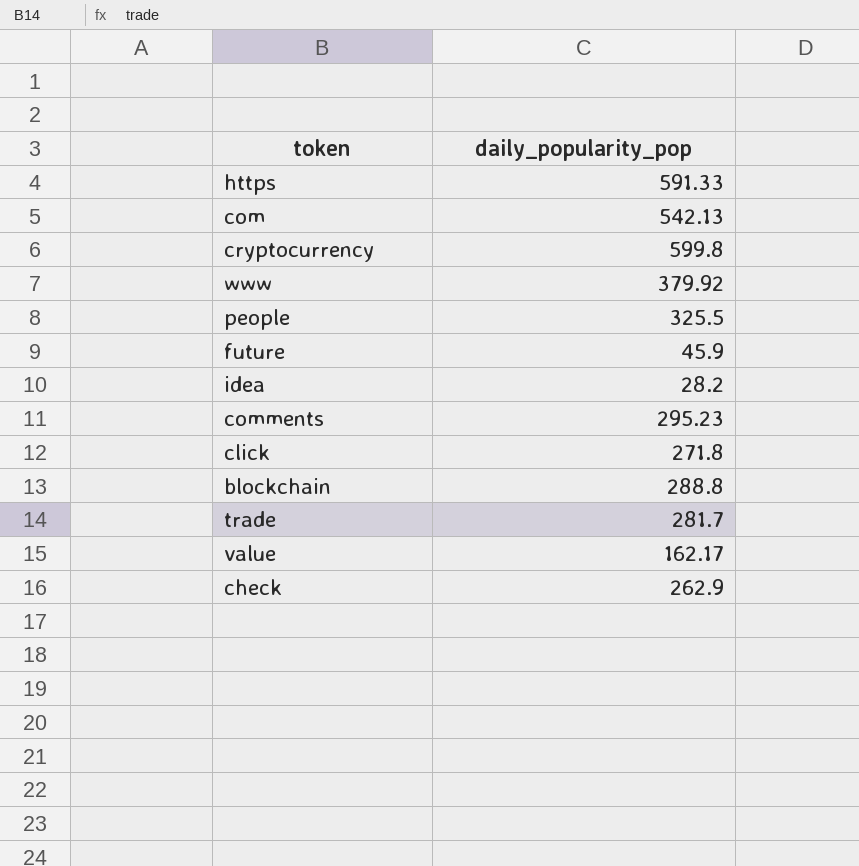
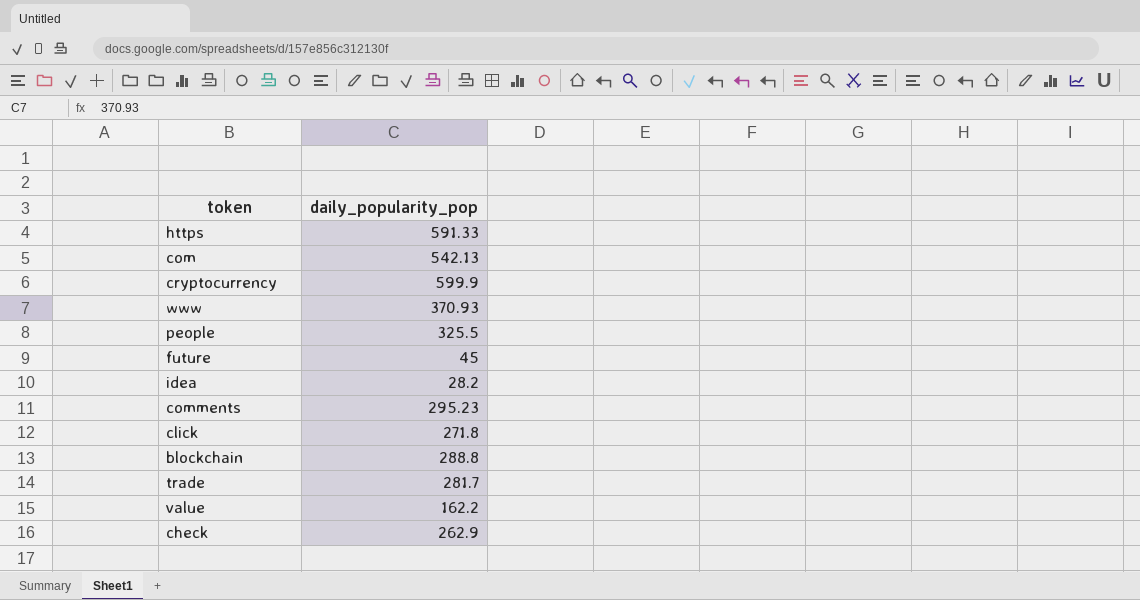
cryptocurrency | daily_popularity_pop: 599.8 -> 599.9
www | daily_popularity_pop: 379.92 -> 370.93
future | daily_popularity_pop: 45.9 -> 45
value | daily_popularity_pop: 162.17 -> 162.2

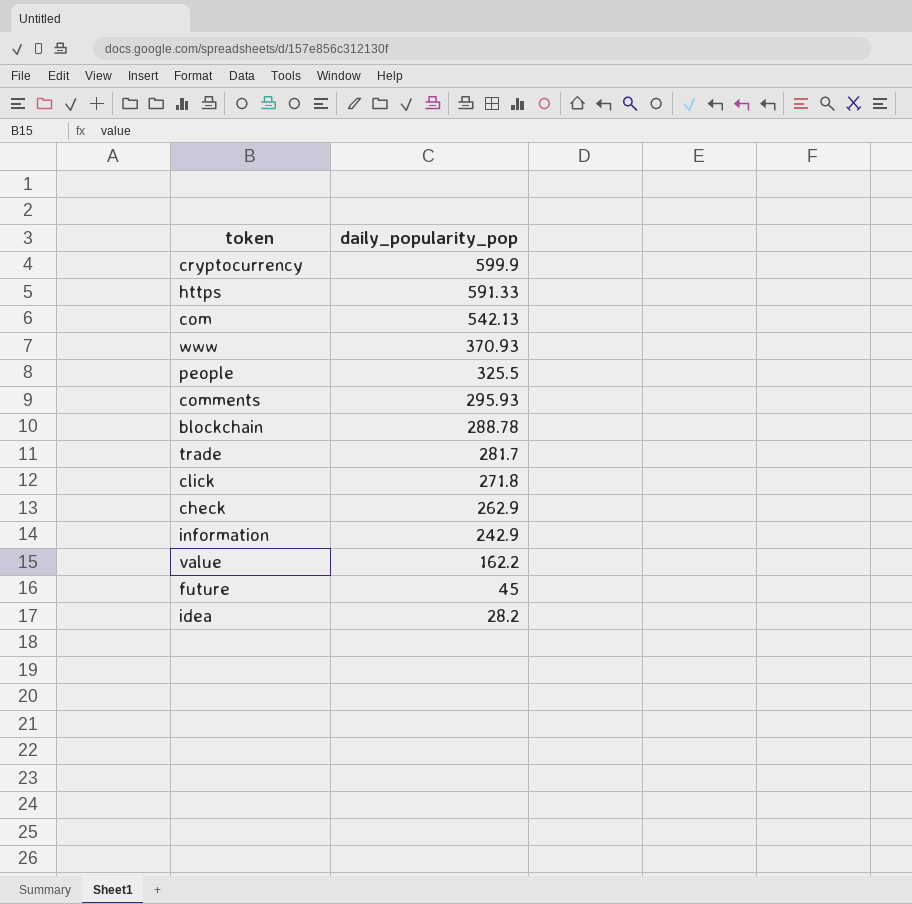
row order: none -> daily_popularity_pop descending
comments | daily_popularity_pop: 295.23 -> 295.93
blockchain | daily_popularity_pop: 288.8 -> 288.78
row information: none -> 242.9

